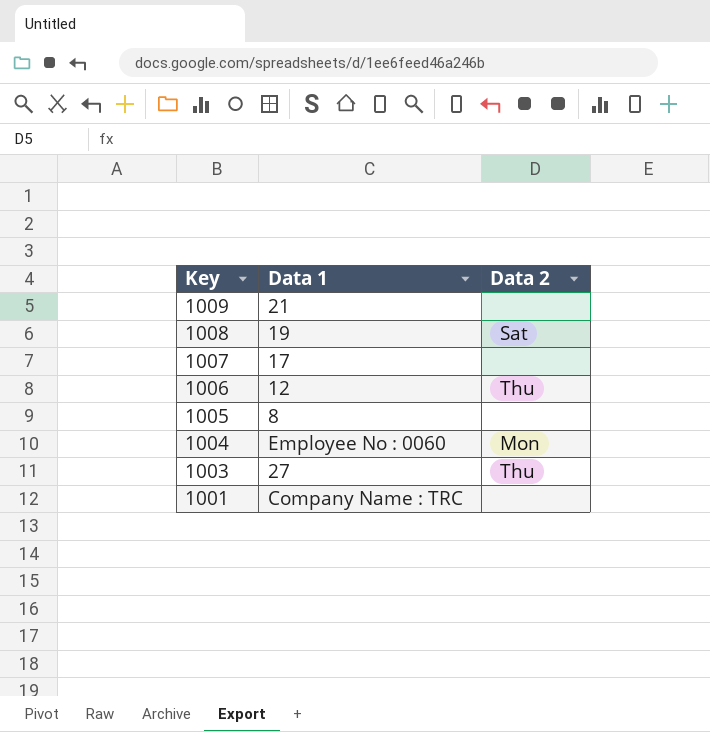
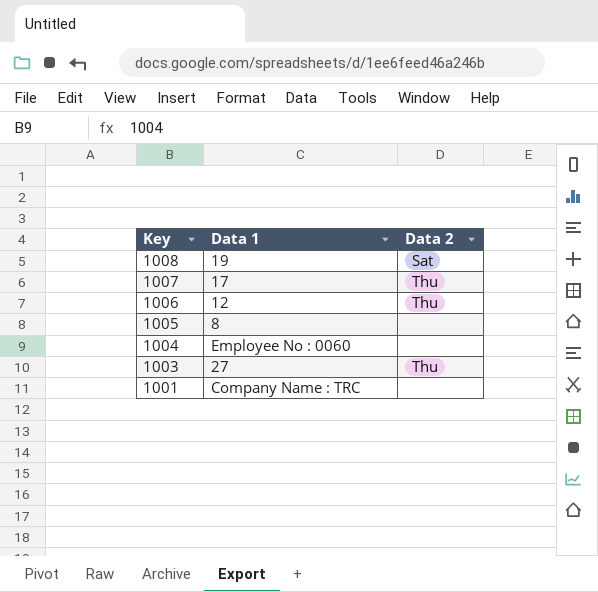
row 1009: 21 | none -> none
1007 | Data 2: none -> Thu
1004 | Data 2: Mon -> none

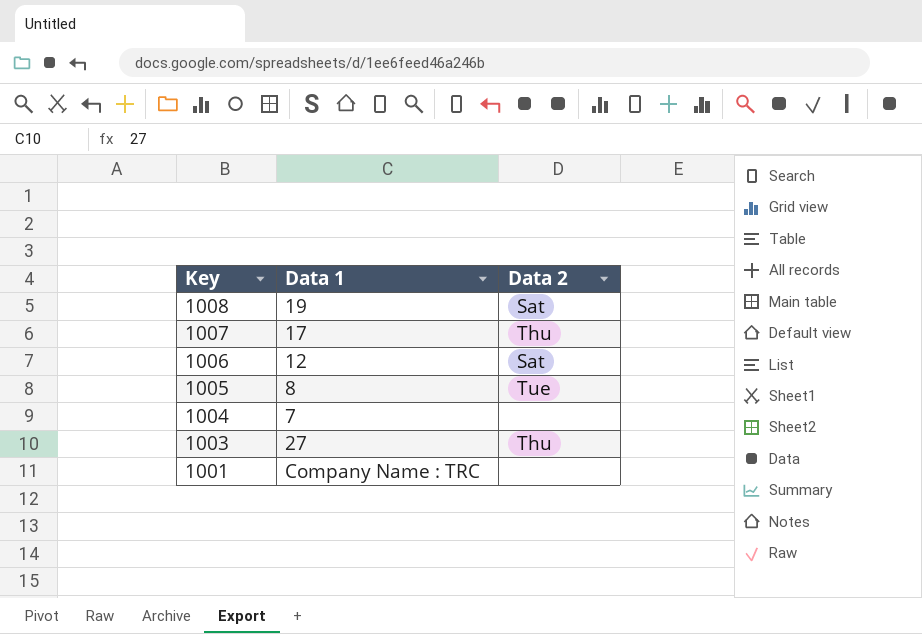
1006 | Data 2: Thu -> Sat
1005 | Data 2: none -> Tue
1004 | Data 1: Employee No : 0060 -> 7

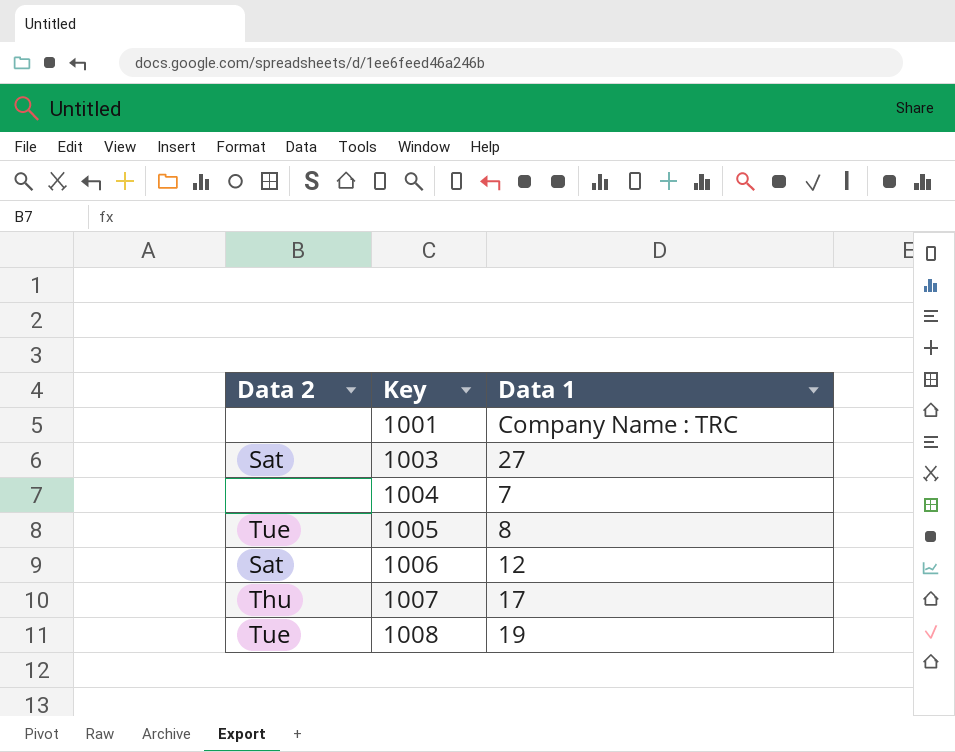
row order: Key descending -> Key ascending
column Data 2 | position: 3 -> 1
1003 | Data 2: Thu -> Sat
1008 | Data 2: Sat -> Tue

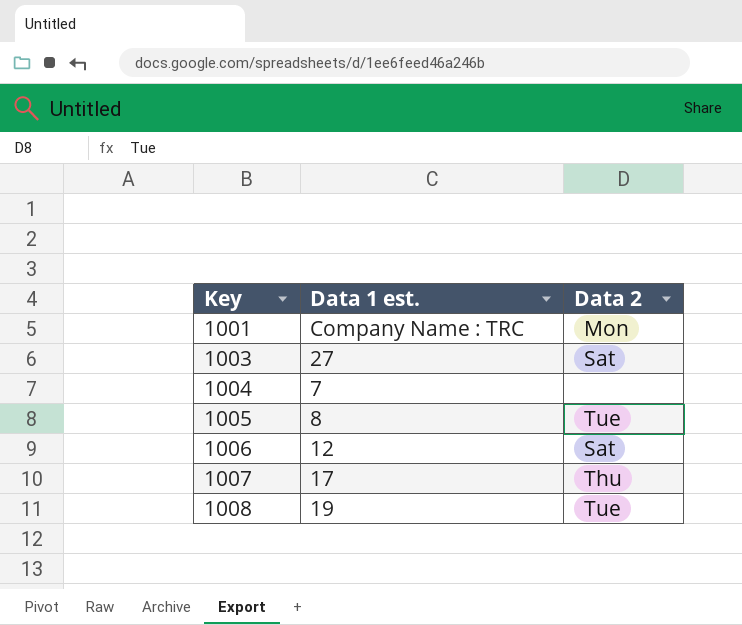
column name: Data 1 -> Data 1 est.
column Data 2 | position: 1 -> 3
1001 | Data 2: none -> Mon

